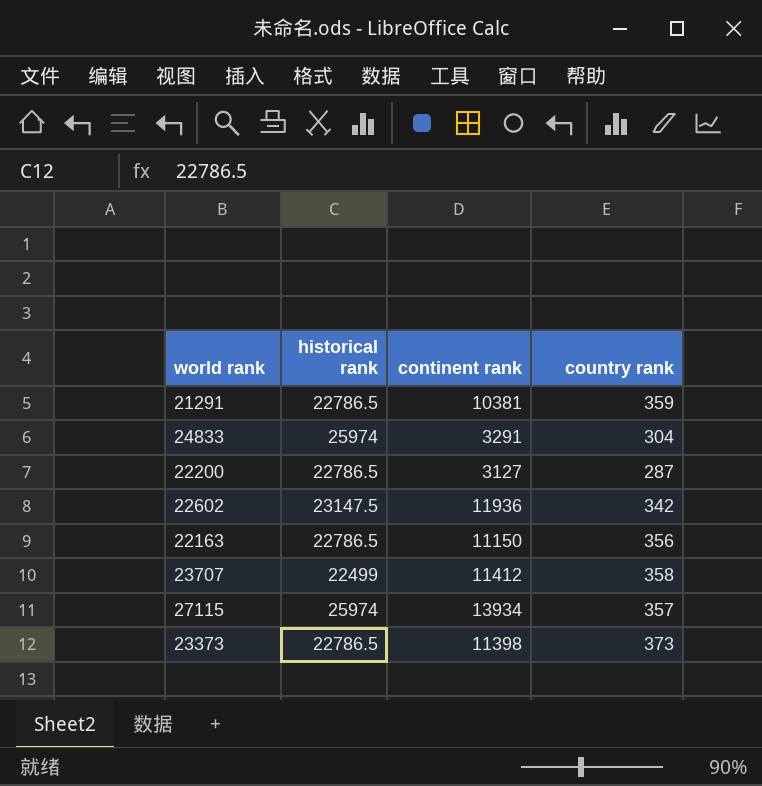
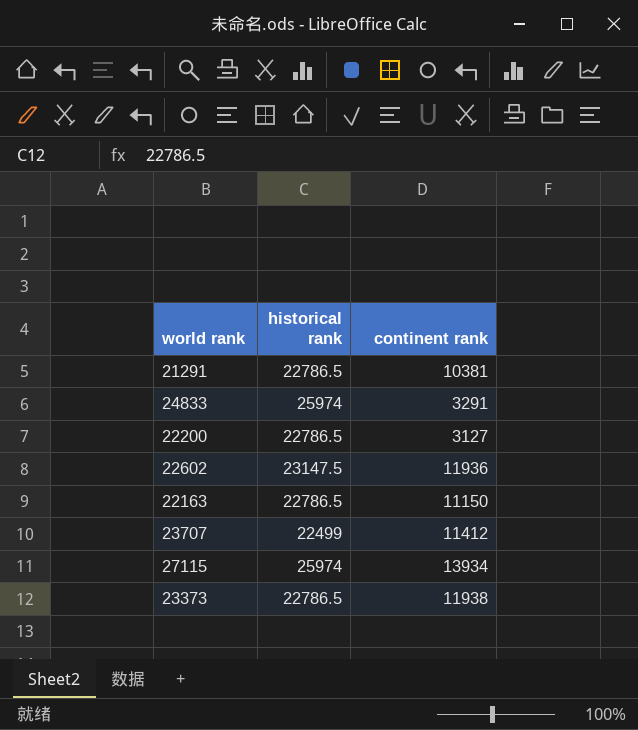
column country rank | position: 4 -> none
23373 | continent rank: 11398 -> 11938

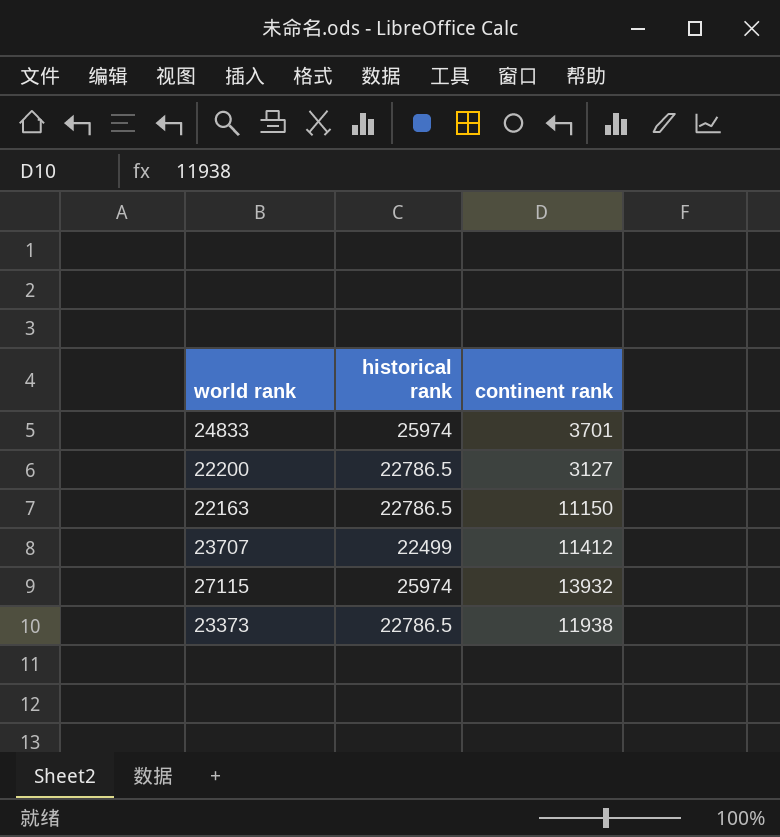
row 21291: 22786.5 | 10381 -> none
row 22602: 23147.5 | 11936 -> none
24833 | continent rank: 3291 -> 3701
27115 | continent rank: 13934 -> 13932

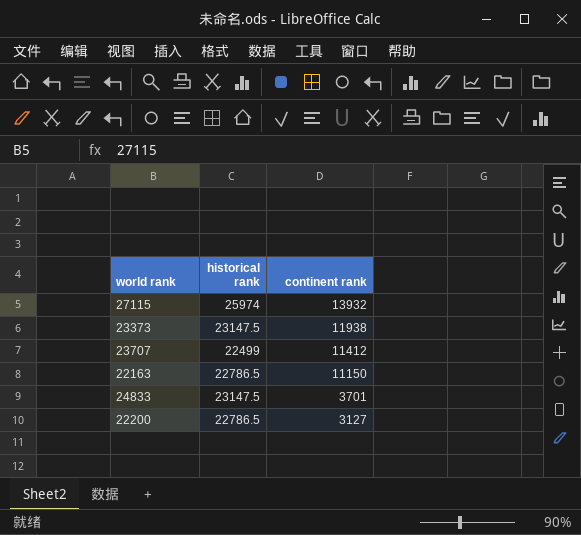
row order: none -> continent rank descending
23373 | historical rank: 22786.5 -> 23147.5
24833 | historical rank: 25974 -> 23147.5

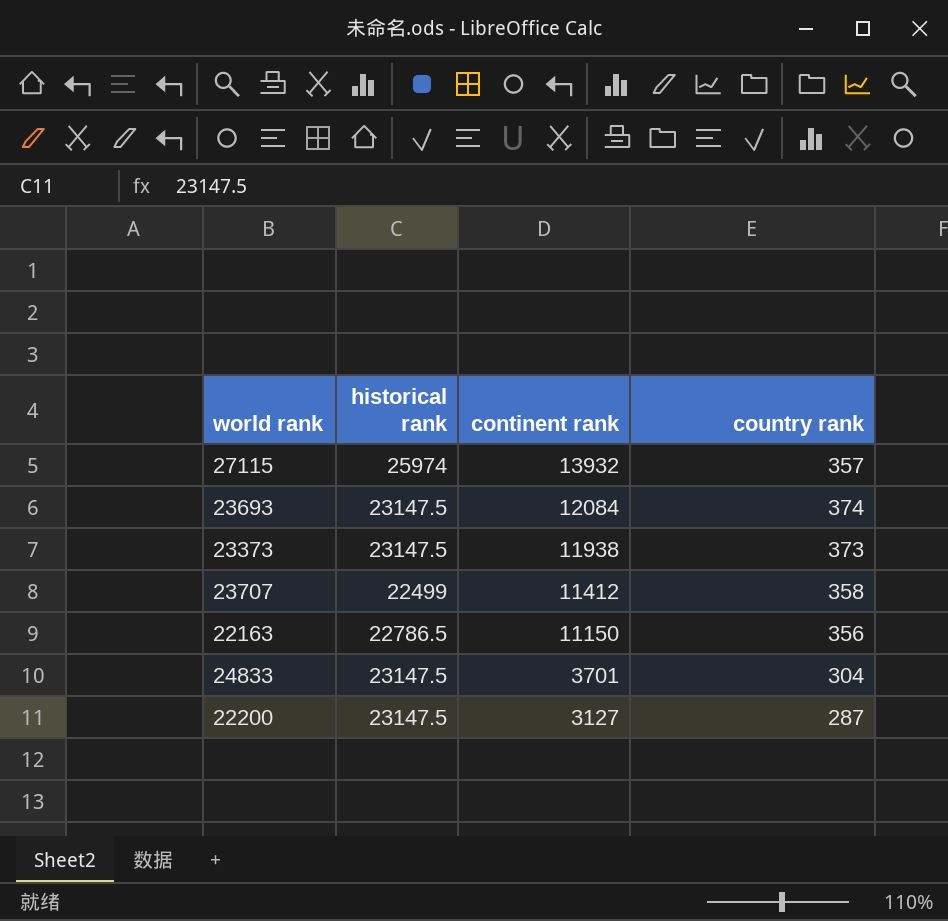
column country rank | position: none -> 4
row 23693: none -> 23147.5 | 12084 | 374
22200 | historical rank: 22786.5 -> 23147.5

